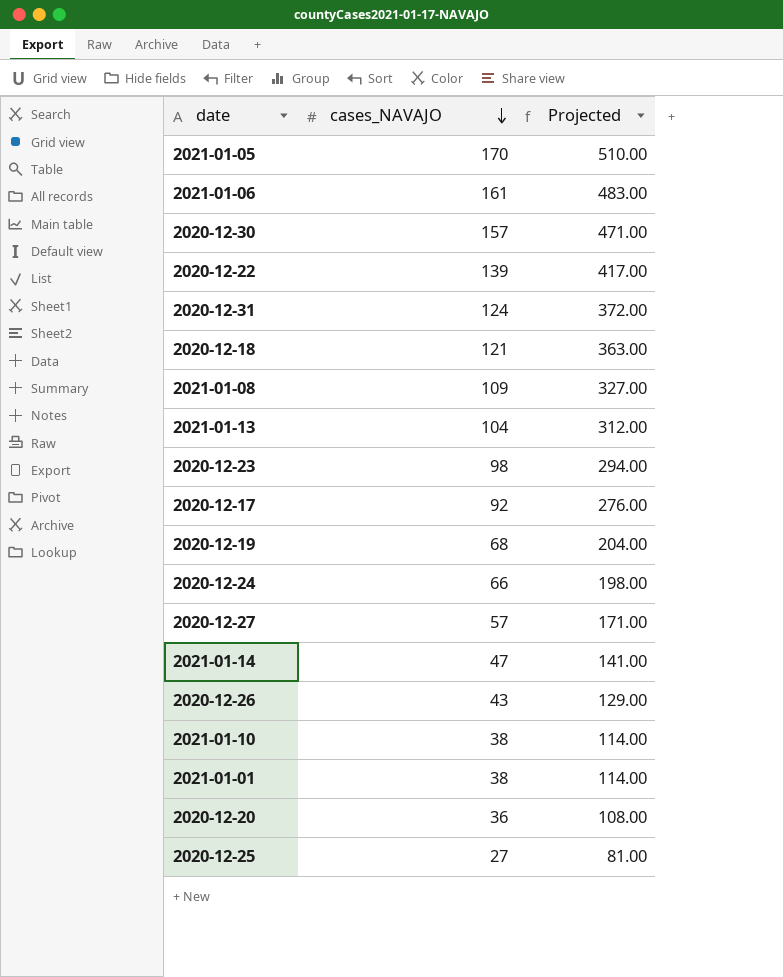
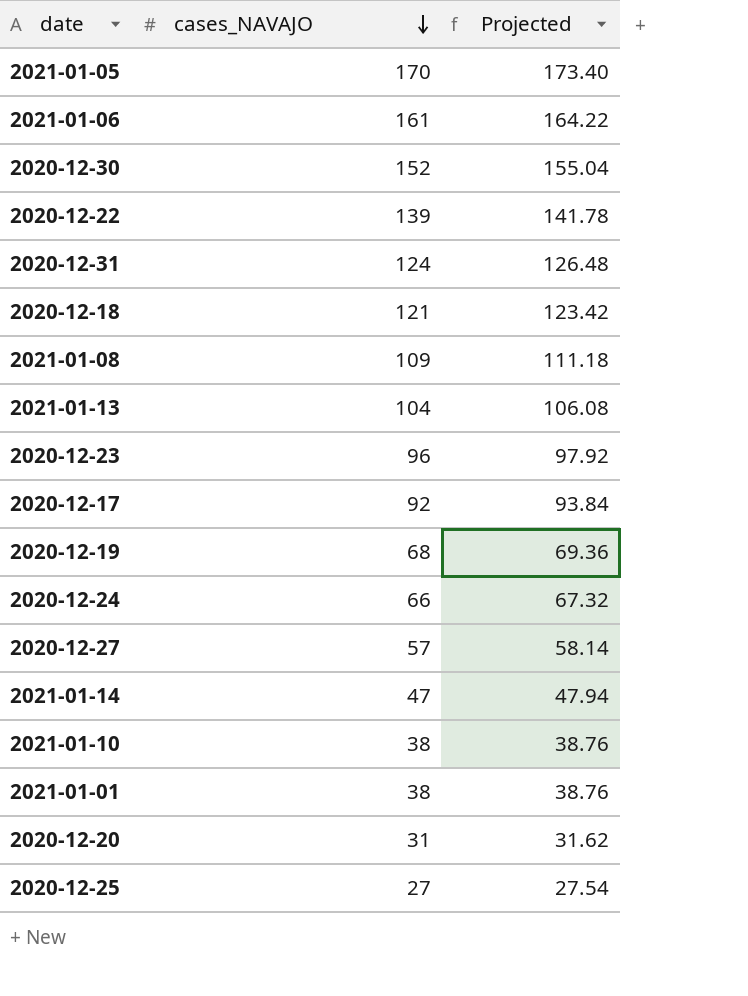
column Projected | formula: [cases_NAVAJO] * 3 -> [cases_NAVAJO] * 1.02
row 2020-12-26: 43 | 129.00 -> none
2020-12-30 | cases_NAVAJO: 157 -> 152
2020-12-23 | cases_NAVAJO: 98 -> 96
2020-12-20 | cases_NAVAJO: 36 -> 31

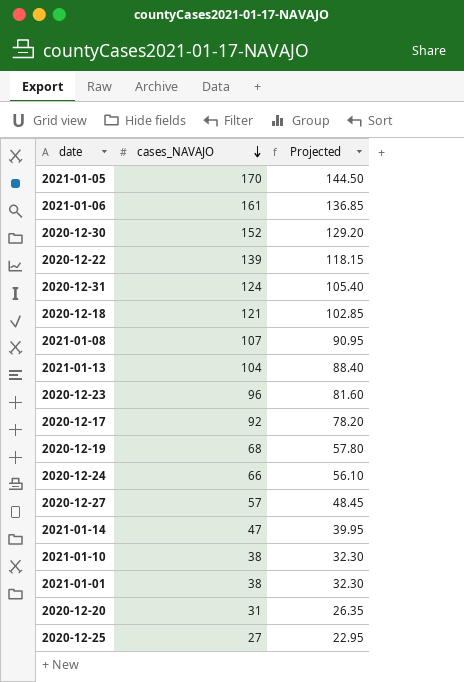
column Projected | formula: [cases_NAVAJO] * 1.02 -> [cases_NAVAJO] * 0.85
2021-01-08 | cases_NAVAJO: 109 -> 107

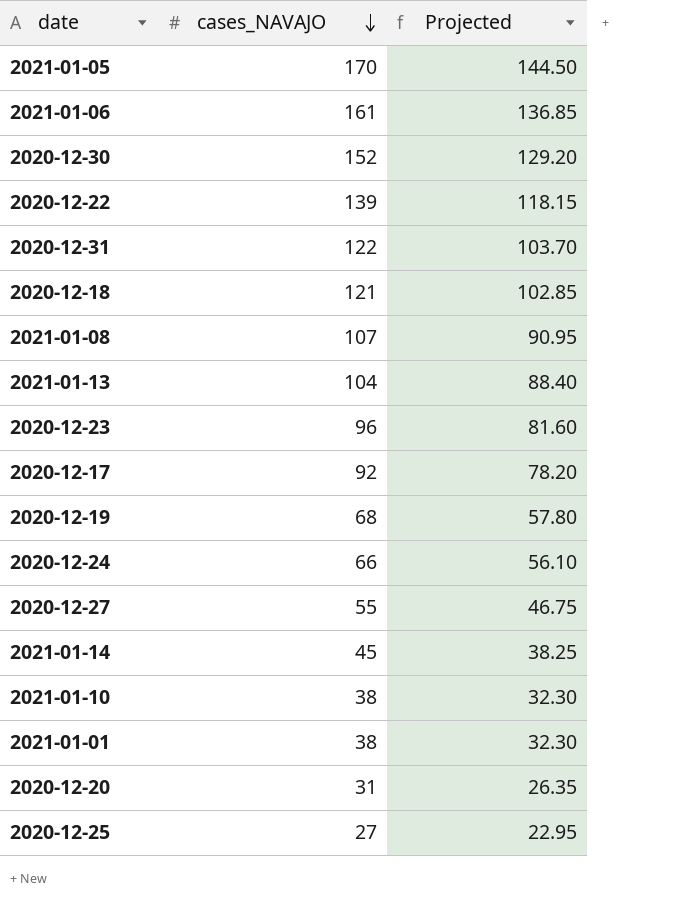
2020-12-31 | cases_NAVAJO: 124 -> 122
2020-12-31 | Projected: 105.40 -> 103.70
2020-12-27 | cases_NAVAJO: 57 -> 55
2020-12-27 | Projected: 48.45 -> 46.75
2021-01-14 | cases_NAVAJO: 47 -> 45
2021-01-14 | Projected: 39.95 -> 38.25

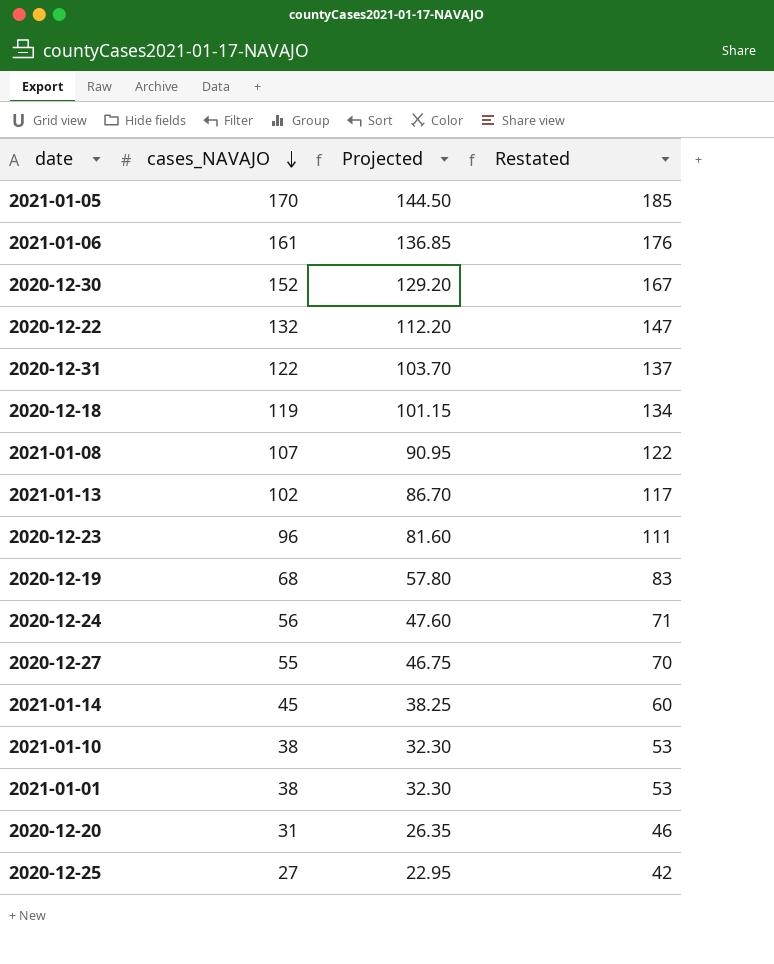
column Restated | formula: none -> [cases_NAVAJO] + 15
row 2020-12-17: 92 | 78.20 -> none
2020-12-22 | cases_NAVAJO: 139 -> 132
2020-12-22 | Projected: 118.15 -> 112.20
2020-12-18 | cases_NAVAJO: 121 -> 119
2020-12-18 | Projected: 102.85 -> 101.15
2021-01-13 | cases_NAVAJO: 104 -> 102
2021-01-13 | Projected: 88.40 -> 86.70
2020-12-24 | cases_NAVAJO: 66 -> 56
2020-12-24 | Projected: 56.10 -> 47.60

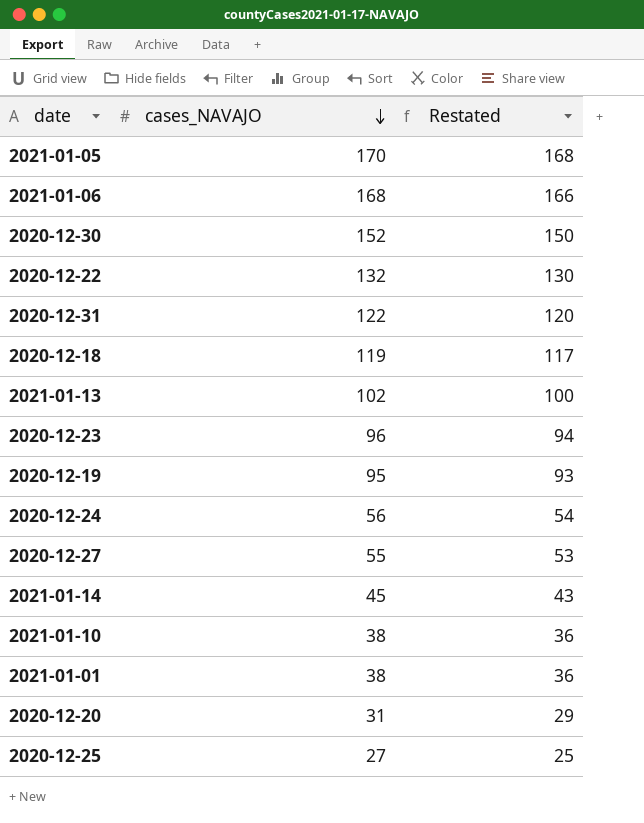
column Projected | formula: [cases_NAVAJO] * 0.85 -> none
column Restated | formula: [cases_NAVAJO] + 15 -> [cases_NAVAJO] - 2
row 2021-01-08: 107 | 90.95 | 122 -> none
2021-01-06 | cases_NAVAJO: 161 -> 168
2020-12-19 | cases_NAVAJO: 68 -> 95

